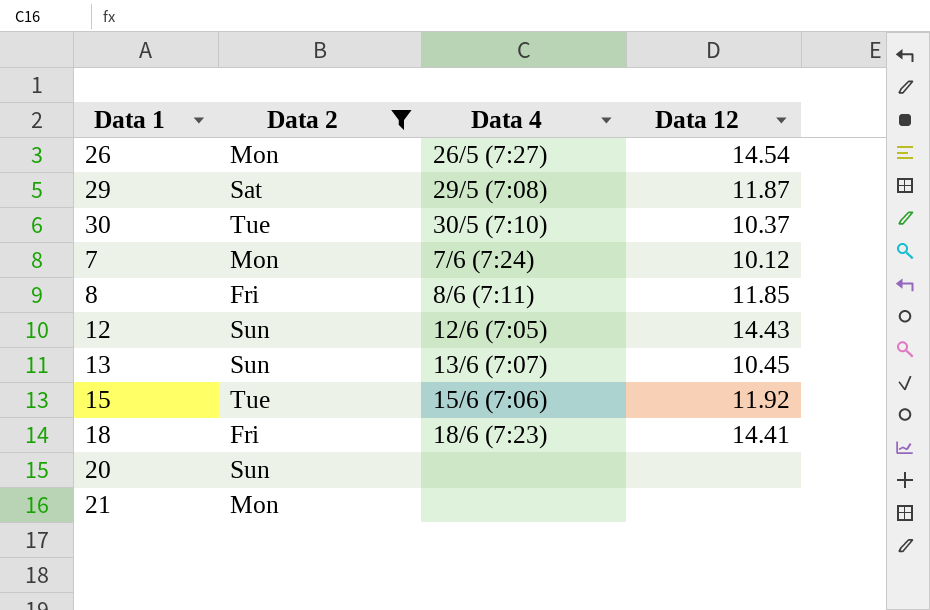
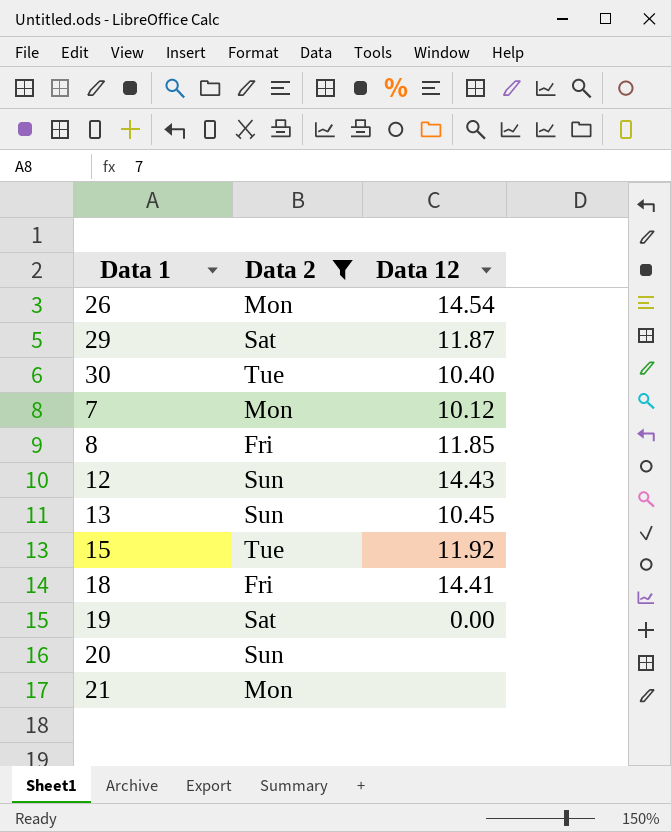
column Data 4 | position: 3 -> none
30 | Data 12: 10.37 -> 10.40
row 19: none -> Sat | 0.00

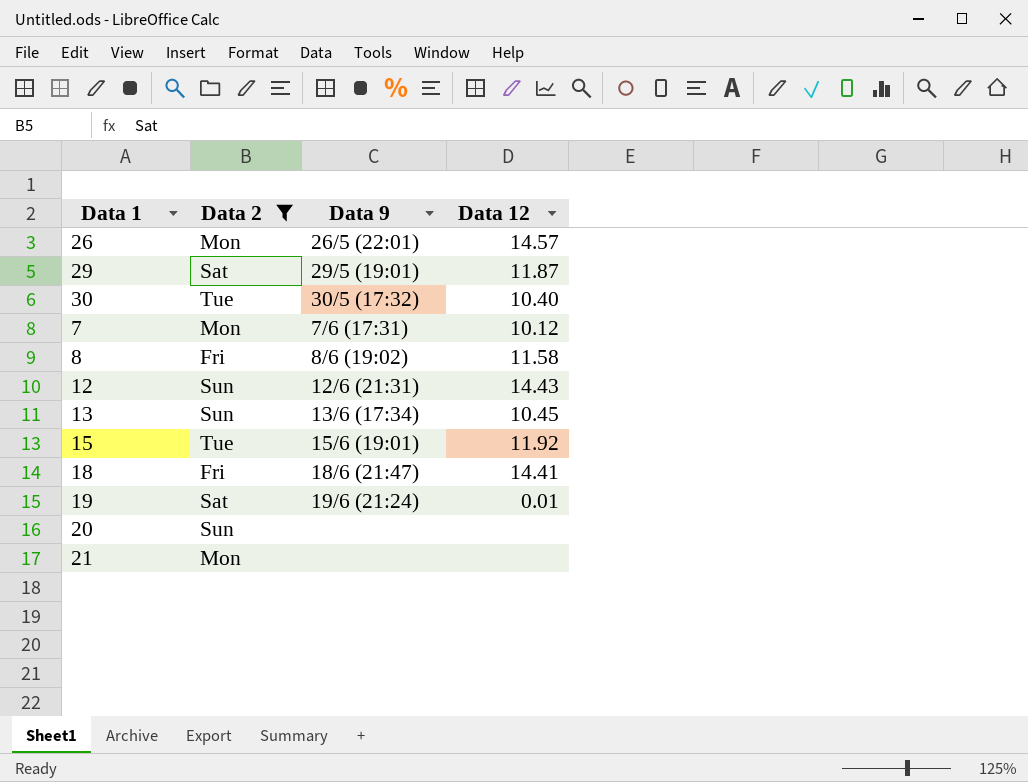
column Data 9 | position: none -> 3
26 | Data 12: 14.54 -> 14.57
8 | Data 12: 11.85 -> 11.58
19 | Data 12: 0.00 -> 0.01

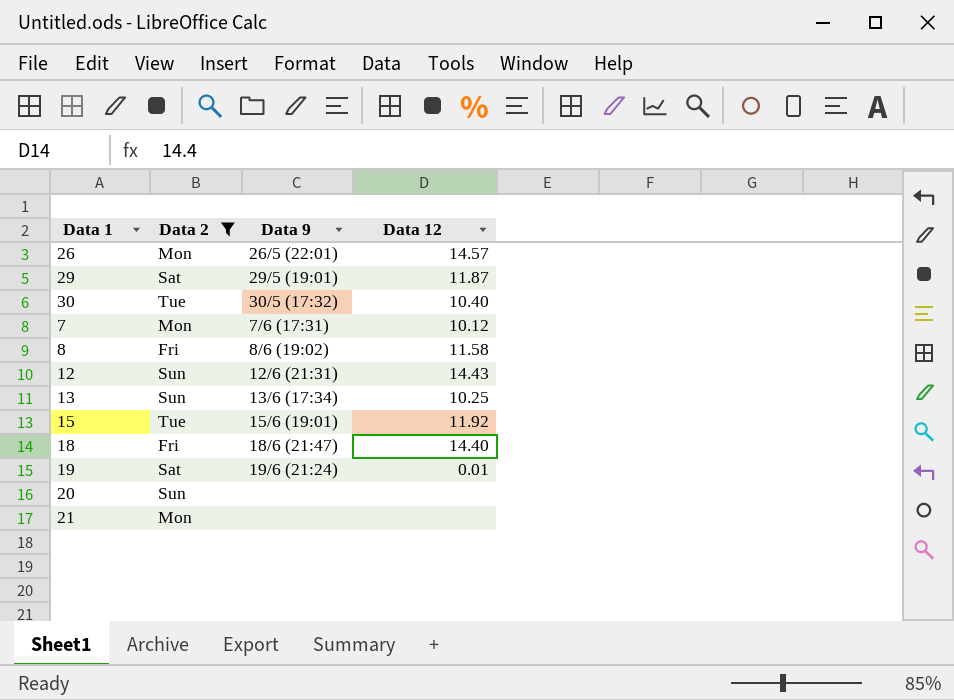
13 | Data 12: 10.45 -> 10.25
18 | Data 12: 14.41 -> 14.40

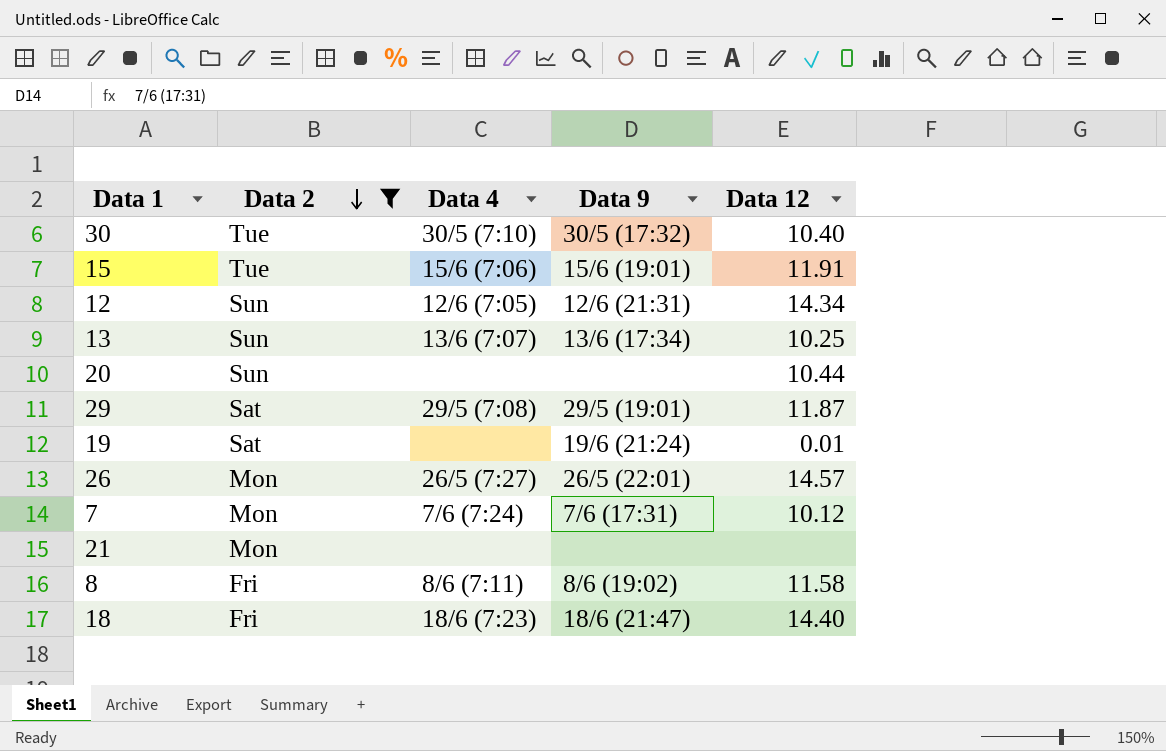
row order: none -> Data 2 descending
column Data 4 | position: none -> 3
15 | Data 12: 11.92 -> 11.91
12 | Data 12: 14.43 -> 14.34
20 | Data 12: none -> 10.44

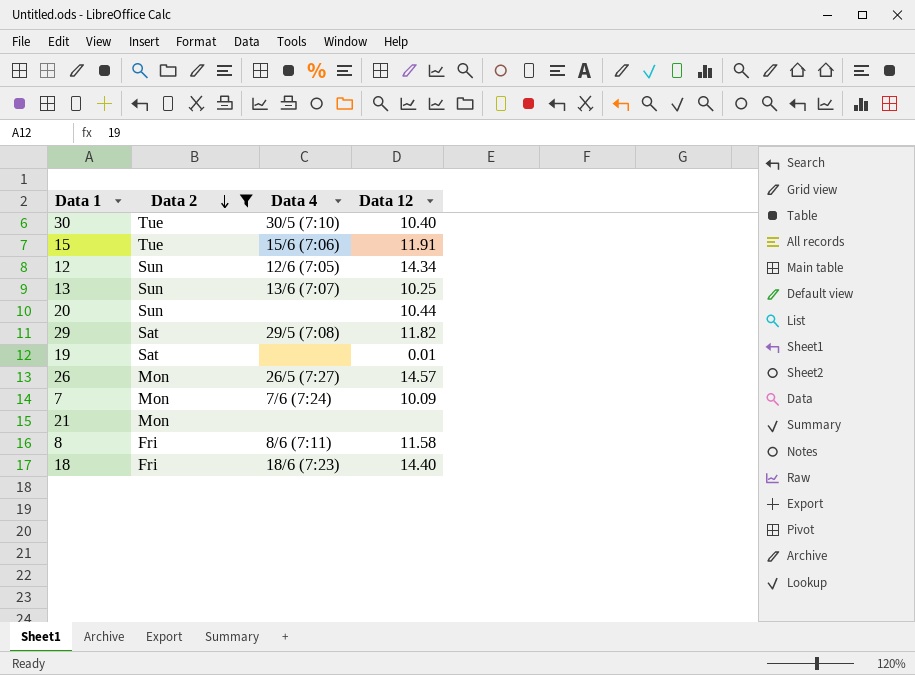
column Data 9 | position: 4 -> none
29 | Data 12: 11.87 -> 11.82
7 | Data 12: 10.12 -> 10.09

